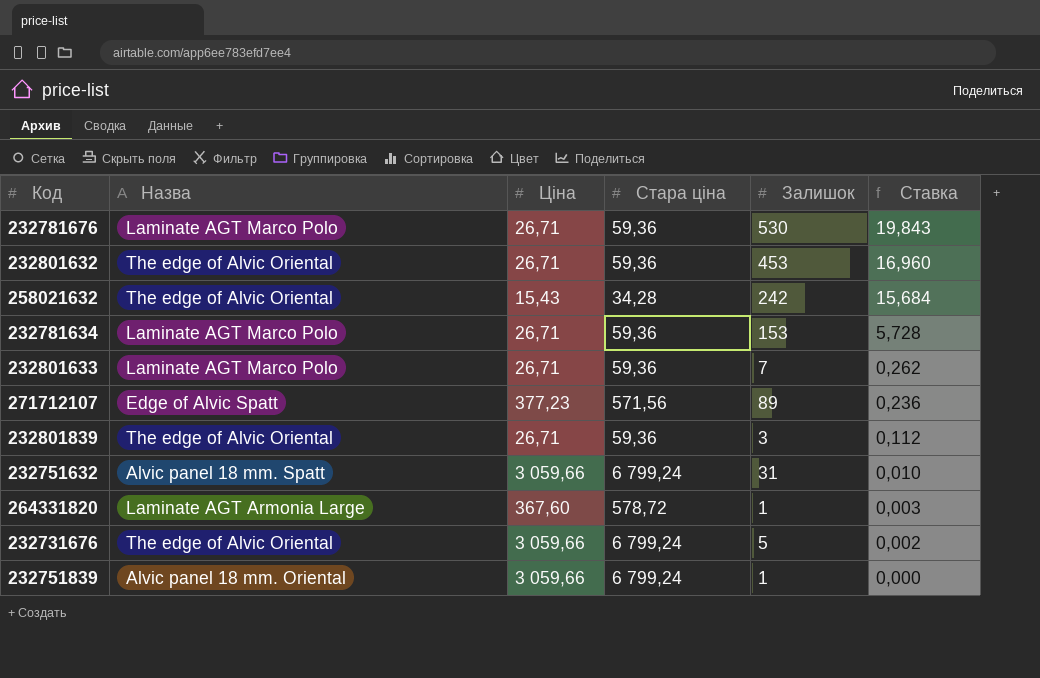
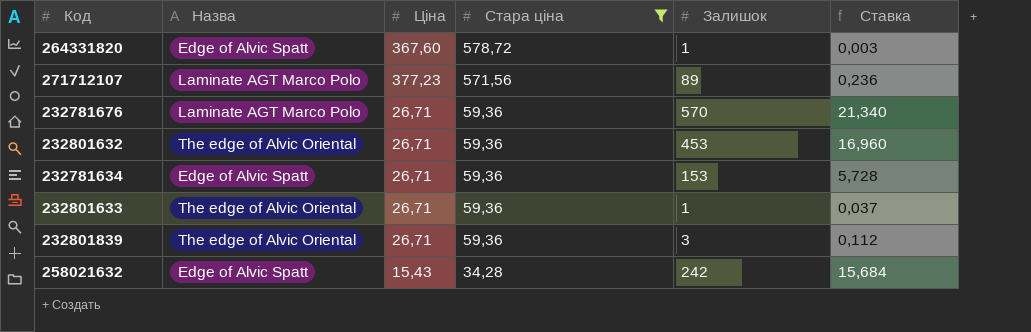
filter: none -> Стара ціна != 6 799,24
row order: Ставка descending -> Стара ціна descending
264331820 | Назва: Laminate AGT Armonia Large -> Edge of Alvic Spatt
271712107 | Назва: Edge of Alvic Spatt -> Laminate AGT Marco Polo
232781676 | Залишок: 530 -> 570
232781676 | Ставка: 19,843 -> 21,340
232781634 | Назва: Laminate AGT Marco Polo -> Edge of Alvic Spatt
232801633 | Назва: Laminate AGT Marco Polo -> The edge of Alvic Oriental
232801633 | Залишок: 7 -> 1
232801633 | Ставка: 0,262 -> 0,037
258021632 | Назва: The edge of Alvic Oriental -> Edge of Alvic Spatt

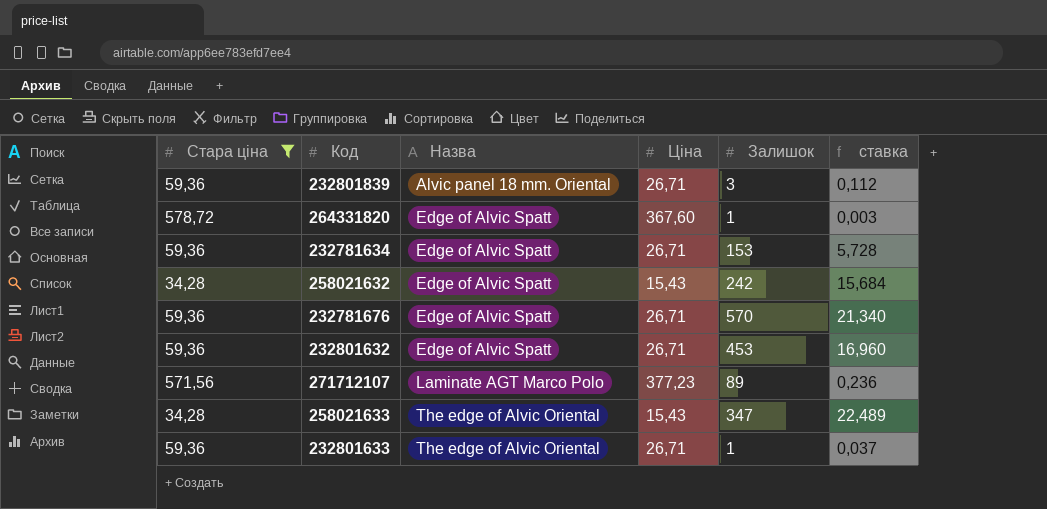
row order: Стара ціна descending -> Назва ascending
column Стара ціна | position: 4 -> 1
column name: Ставка -> ставка
232801839 | Назва: The edge of Alvic Oriental -> Alvic panel 18 mm. Oriental
232781676 | Назва: Laminate AGT Marco Polo -> Edge of Alvic Spatt
232801632 | Назва: The edge of Alvic Oriental -> Edge of Alvic Spatt
row 258021633: none -> 34,28 | The edge of Alvic Oriental | 15,43 | 347 | 22,489

